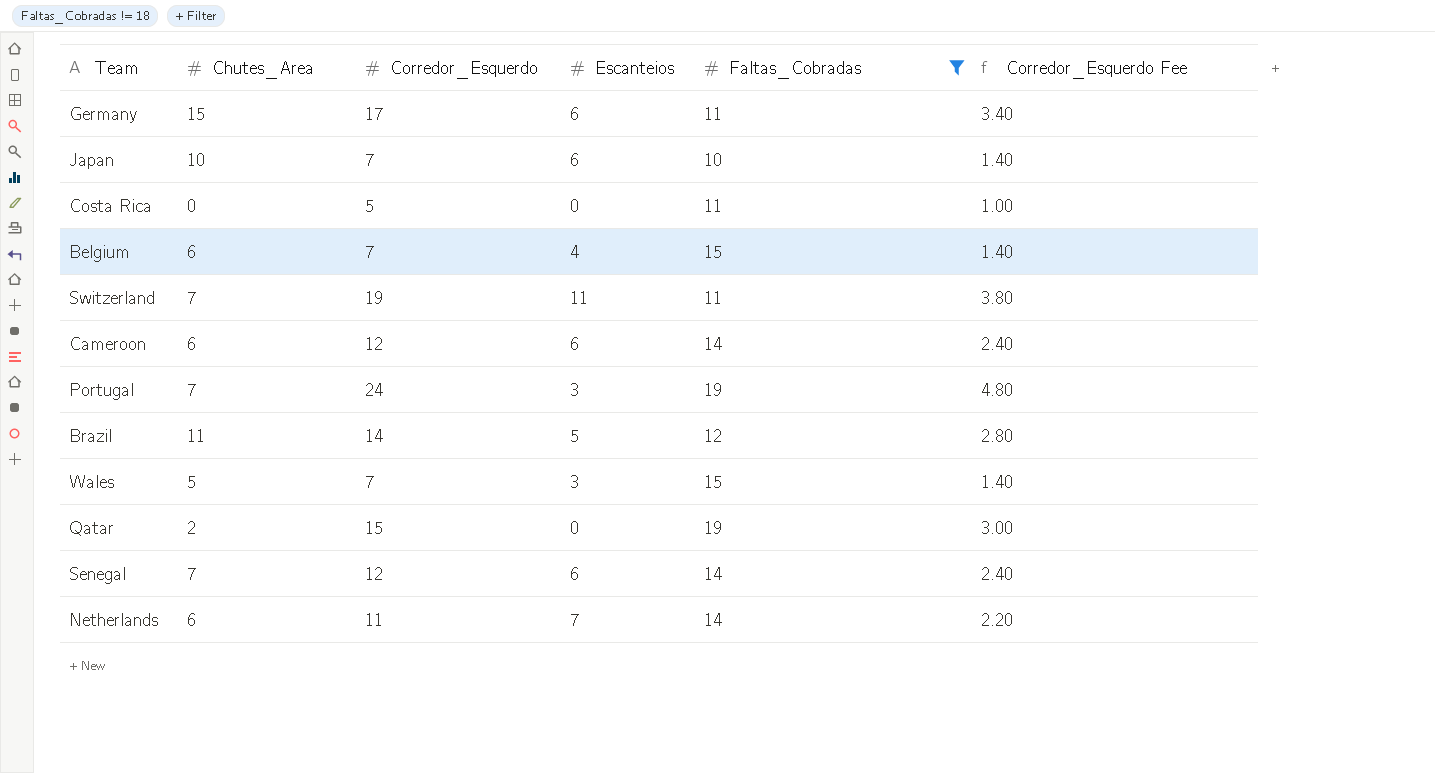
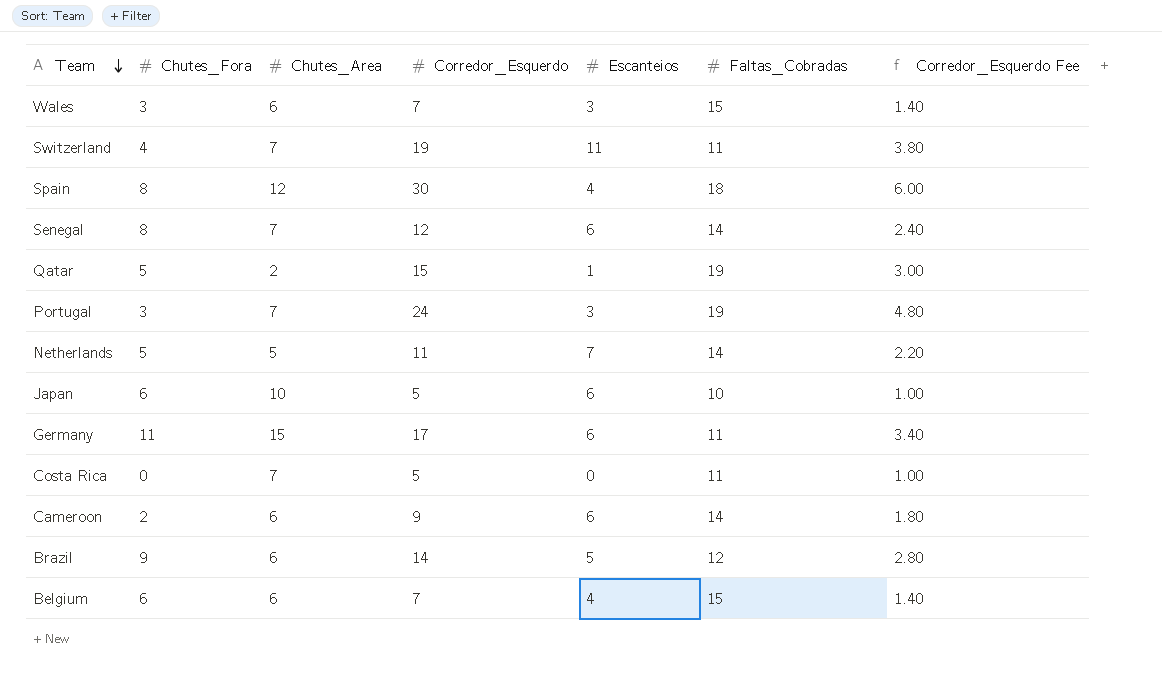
filter: Faltas_Cobradas != 18 -> none
row order: none -> Team descending
column Chutes_Fora | position: none -> 2
Wales | Chutes_Area: 5 -> 6
Qatar | Escanteios: 0 -> 1
Netherlands | Chutes_Area: 6 -> 5
Japan | Corredor_Esquerdo: 7 -> 5
Japan | Corredor_Esquerdo Fee: 1.40 -> 1.00
Costa Rica | Chutes_Area: 0 -> 7
Cameroon | Corredor_Esquerdo: 12 -> 9
Cameroon | Corredor_Esquerdo Fee: 2.40 -> 1.80
Brazil | Chutes_Area: 11 -> 6

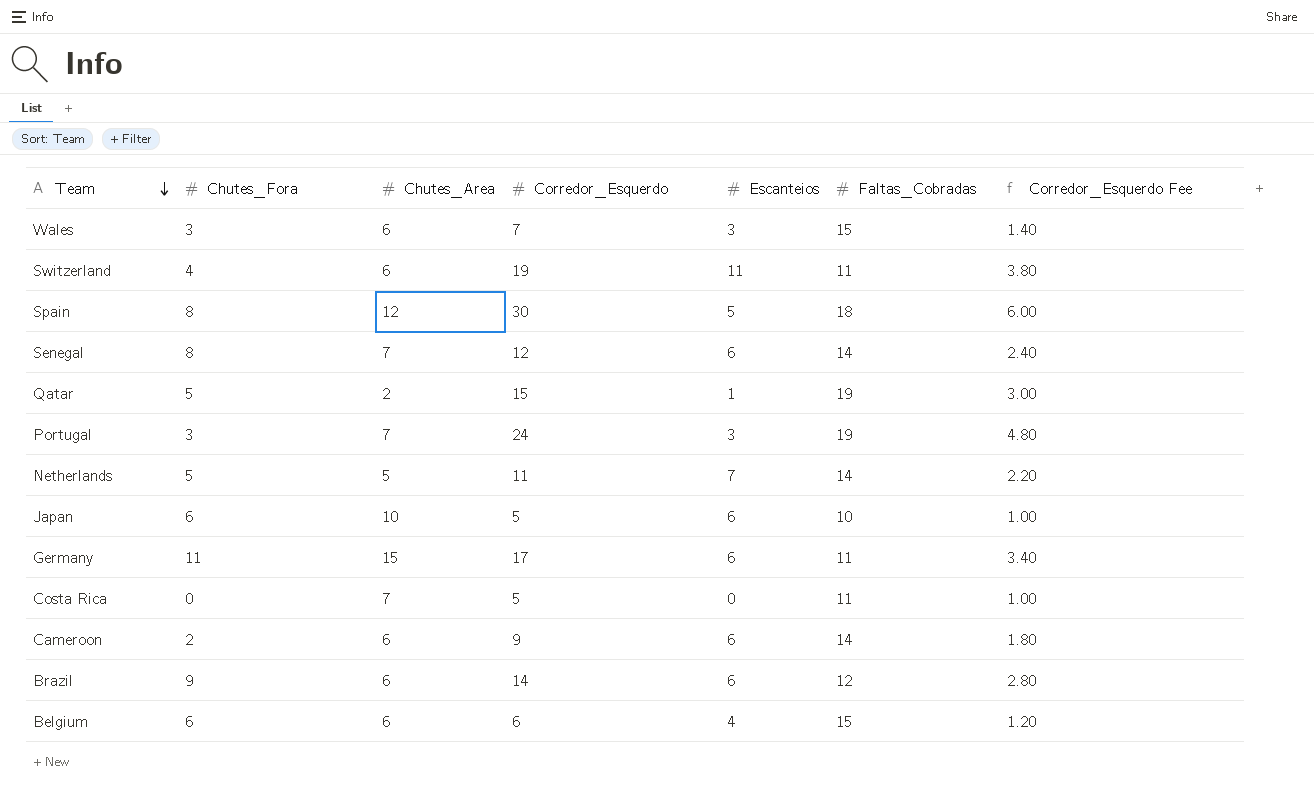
Switzerland | Chutes_Area: 7 -> 6
Spain | Escanteios: 4 -> 5
Brazil | Escanteios: 5 -> 6
Belgium | Corredor_Esquerdo: 7 -> 6
Belgium | Corredor_Esquerdo Fee: 1.40 -> 1.20

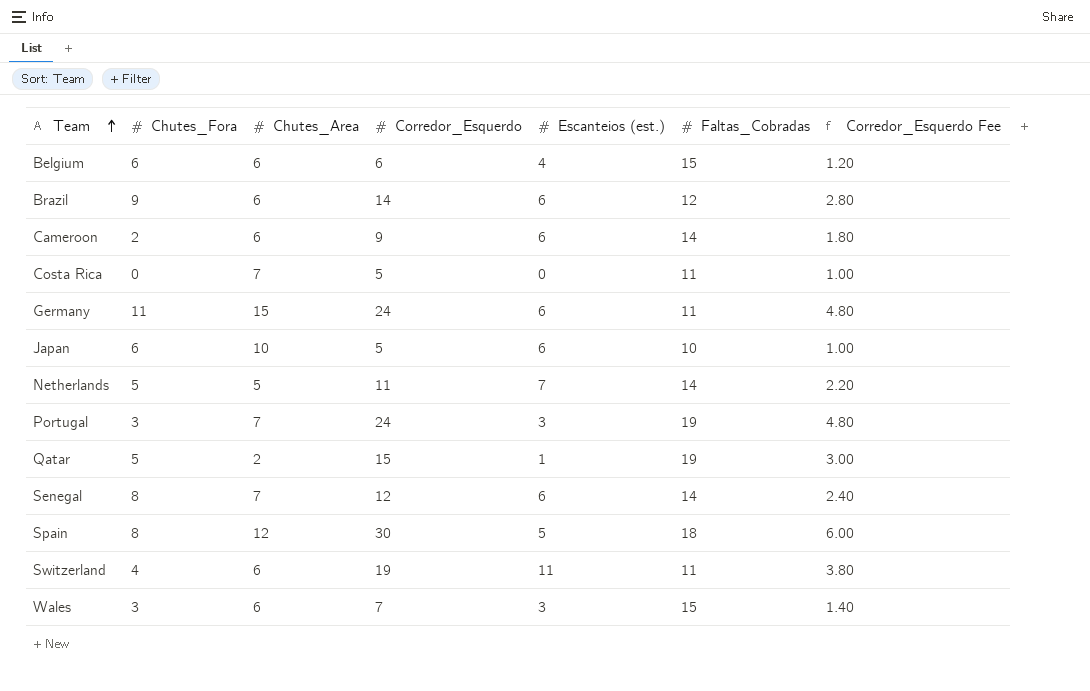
row order: Team descending -> Team ascending
column name: Escanteios -> Escanteios (est.)
Germany | Corredor_Esquerdo: 17 -> 24
Germany | Corredor_Esquerdo Fee: 3.40 -> 4.80

